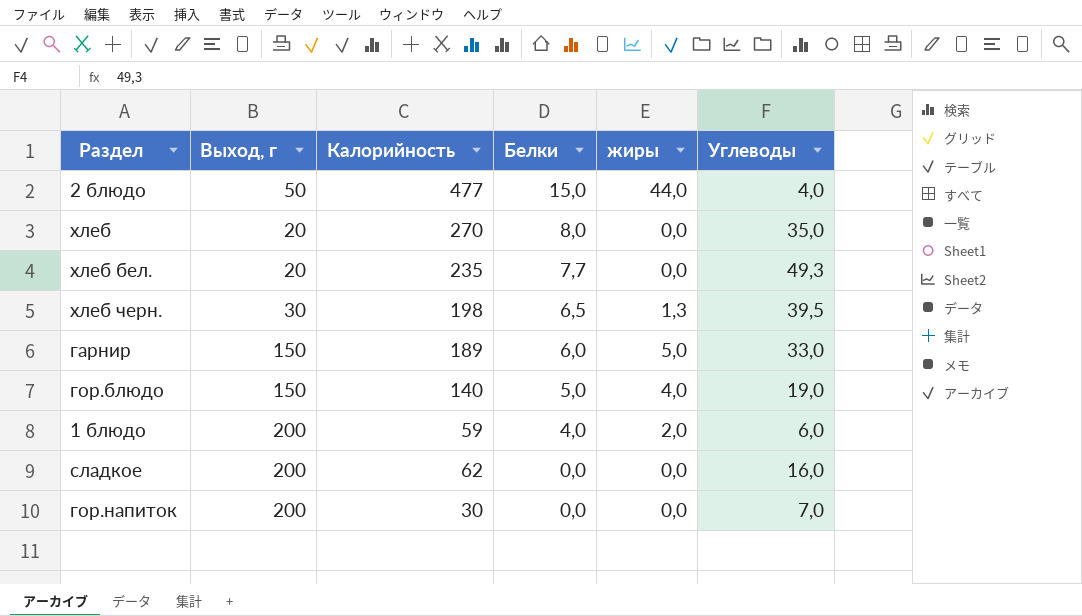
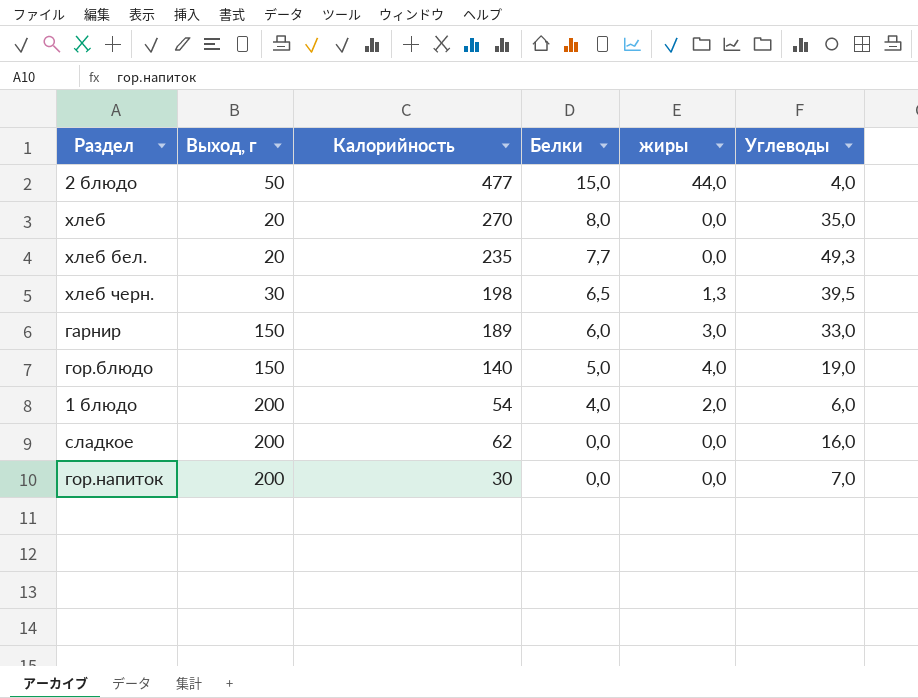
гарнир | жиры: 5,0 -> 3,0
1 блюдо | Калорийность: 59 -> 54

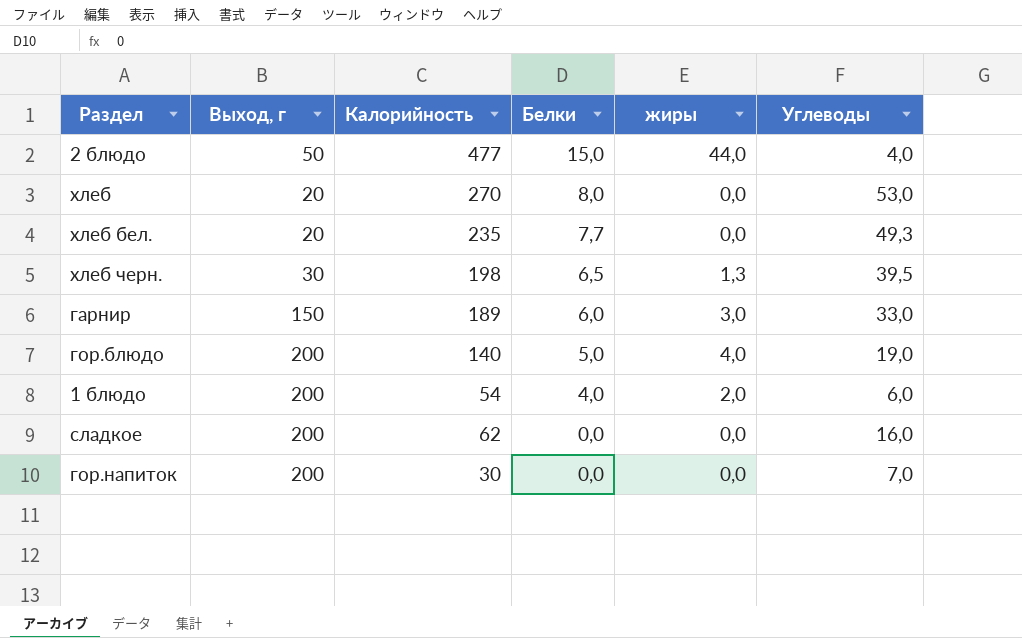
хлеб | Углеводы: 35,0 -> 53,0
гор.блюдо | Выход, г: 150 -> 200

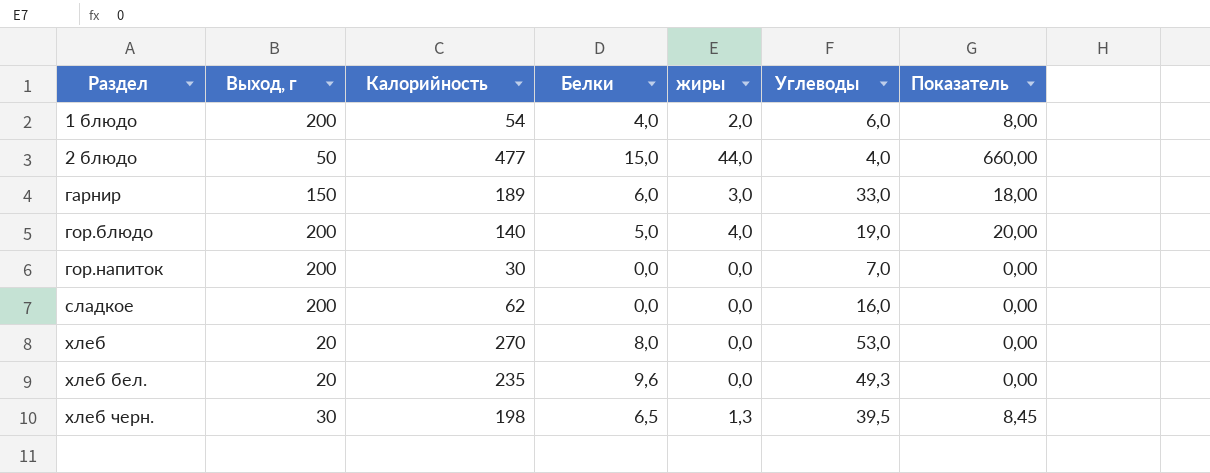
row order: Белки descending -> Раздел ascending
column Показатель | formula: none -> [Белки] * [жиры]
хлеб бел. | Белки: 7,7 -> 9,6

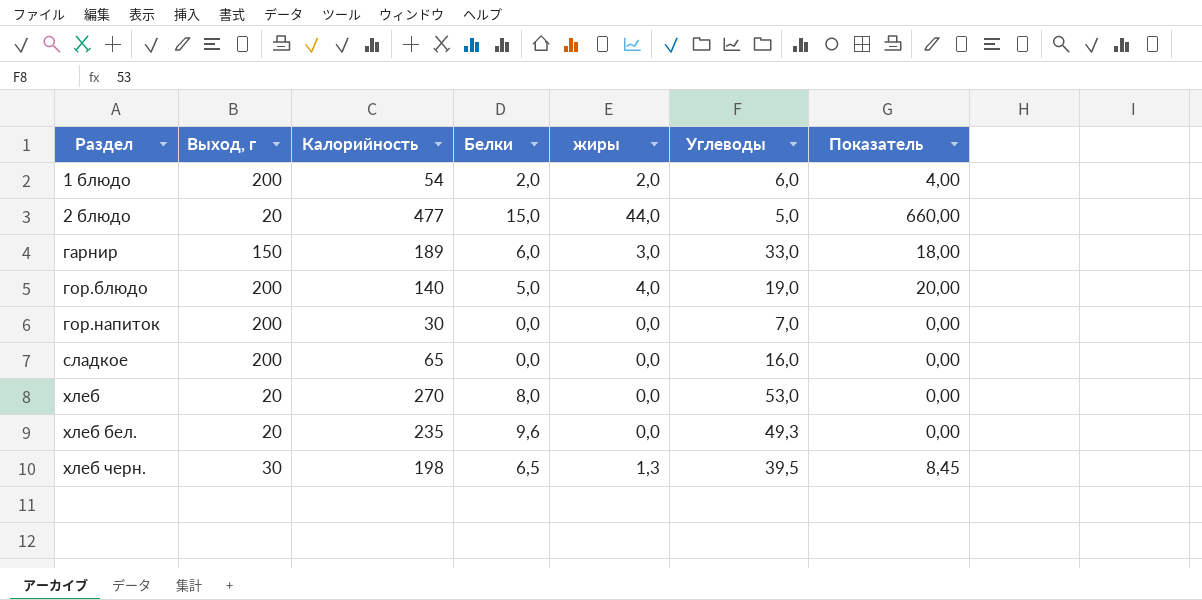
1 блюдо | Белки: 4,0 -> 2,0
1 блюдо | Показатель: 8,00 -> 4,00
2 блюдо | Выход, г: 50 -> 20
2 блюдо | Углеводы: 4,0 -> 5,0
сладкое | Калорийность: 62 -> 65

